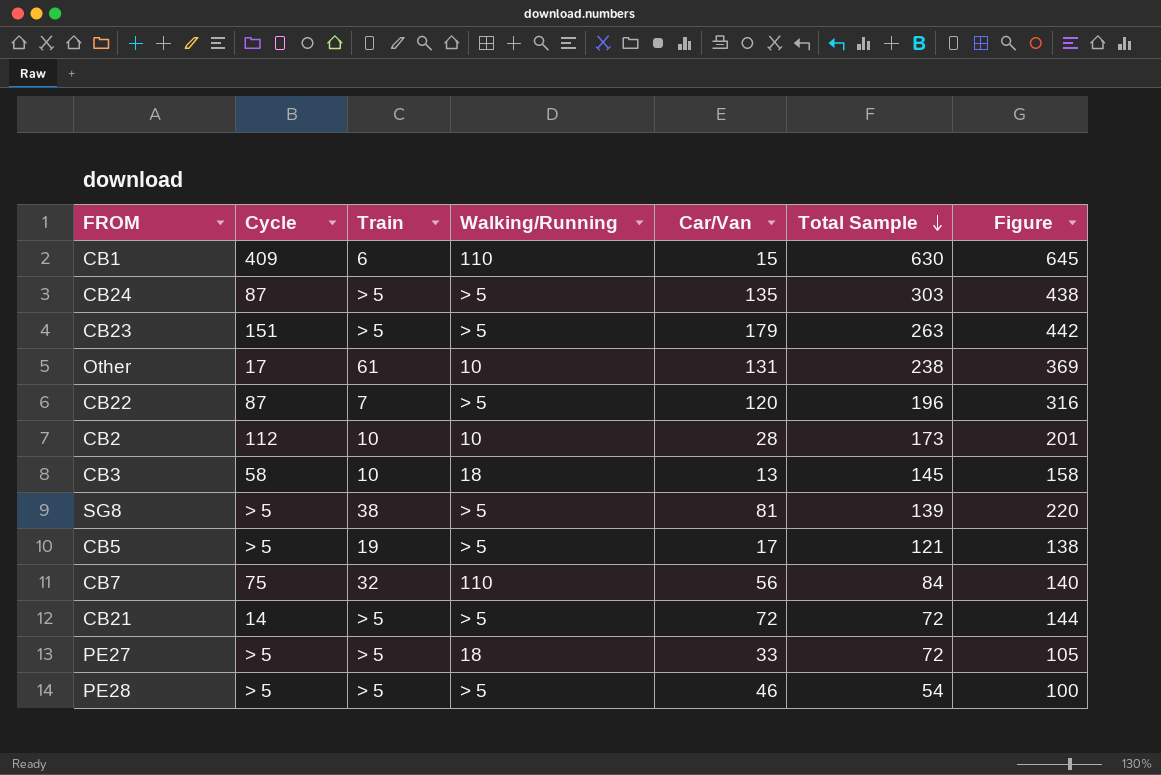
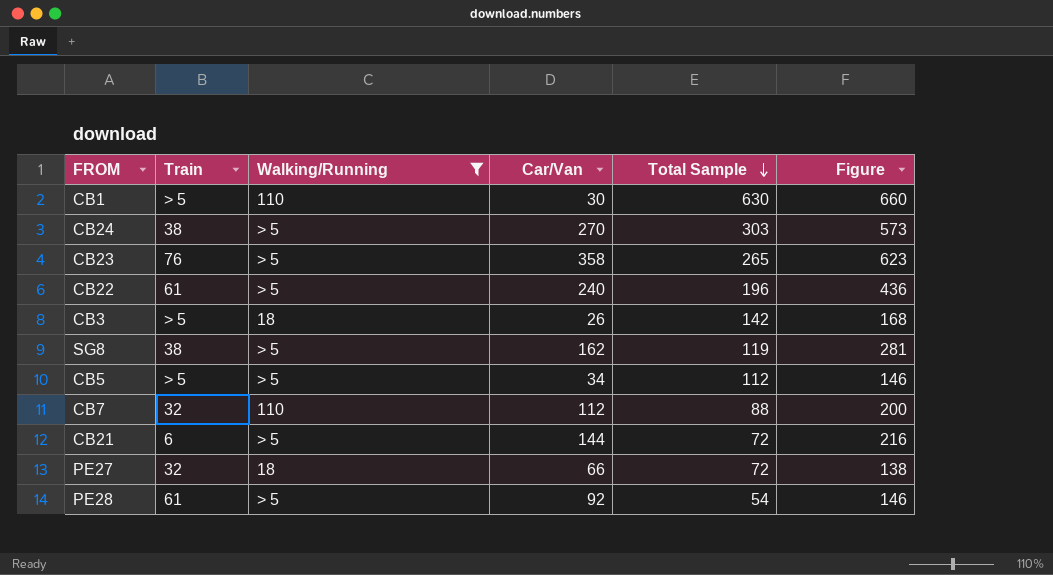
filter: none -> Walking/Running != 10
column Cycle | position: 2 -> none
CB1 | Train: 6 -> > 5
CB1 | Car/Van: 15 -> 30
CB1 | Figure: 645 -> 660
CB24 | Train: > 5 -> 38
CB24 | Car/Van: 135 -> 270
CB24 | Figure: 438 -> 573
CB23 | Train: > 5 -> 76
CB23 | Car/Van: 179 -> 358
CB23 | Total Sample: 263 -> 265
CB23 | Figure: 442 -> 623
CB22 | Train: 7 -> 61
CB22 | Car/Van: 120 -> 240
CB22 | Figure: 316 -> 436
CB3 | Train: 10 -> > 5
CB3 | Car/Van: 13 -> 26
CB3 | Total Sample: 145 -> 142
CB3 | Figure: 158 -> 168
SG8 | Car/Van: 81 -> 162
SG8 | Total Sample: 139 -> 119
SG8 | Figure: 220 -> 281
CB5 | Train: 19 -> > 5
CB5 | Car/Van: 17 -> 34
CB5 | Total Sample: 121 -> 112
CB5 | Figure: 138 -> 146
CB7 | Car/Van: 56 -> 112
CB7 | Total Sample: 84 -> 88
CB7 | Figure: 140 -> 200
CB21 | Train: > 5 -> 6
CB21 | Car/Van: 72 -> 144
CB21 | Figure: 144 -> 216
PE27 | Train: > 5 -> 32
PE27 | Car/Van: 33 -> 66
PE27 | Figure: 105 -> 138
PE28 | Train: > 5 -> 61
PE28 | Car/Van: 46 -> 92
PE28 | Figure: 100 -> 146

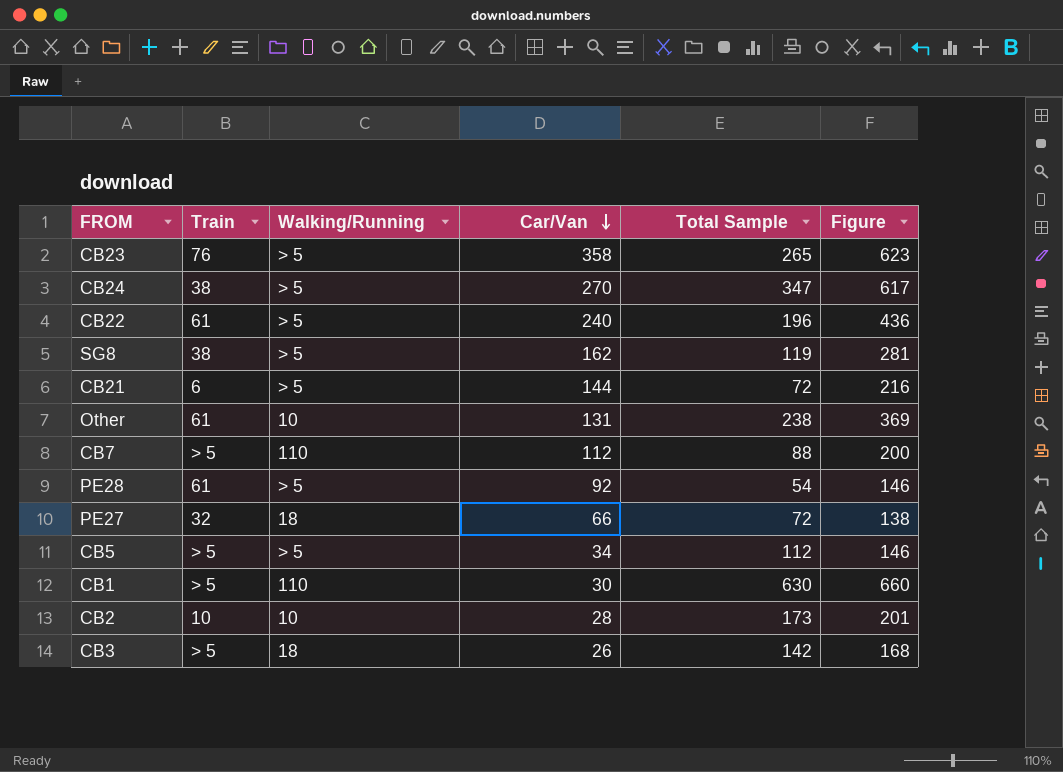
filter: Walking/Running != 10 -> none
row order: Total Sample descending -> Car/Van descending
CB24 | Total Sample: 303 -> 347
CB24 | Figure: 573 -> 617
CB7 | Train: 32 -> > 5

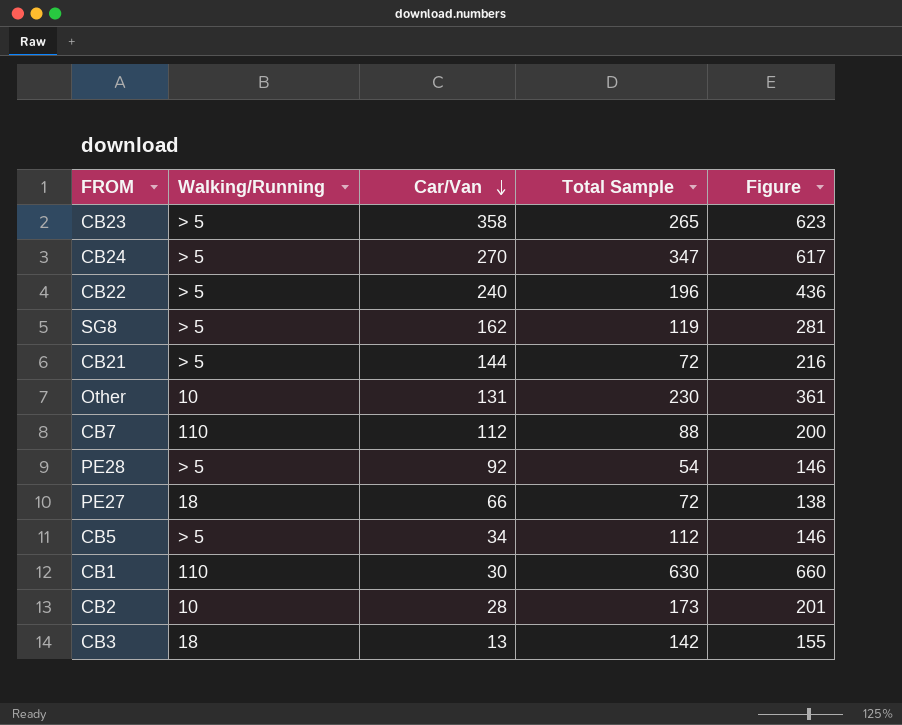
column Train | position: 2 -> none
Other | Total Sample: 238 -> 230
Other | Figure: 369 -> 361
CB3 | Car/Van: 26 -> 13
CB3 | Figure: 168 -> 155

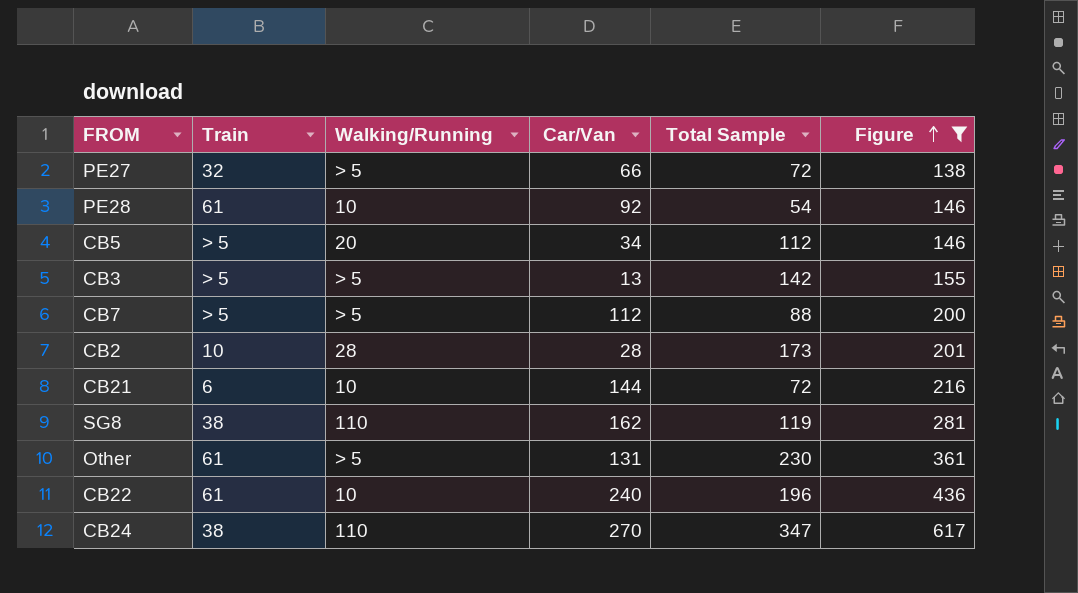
filter: none -> Figure <= 617
row order: Car/Van descending -> Figure ascending
column Train | position: none -> 2
PE27 | Walking/Running: 18 -> > 5
PE28 | Walking/Running: > 5 -> 10
CB5 | Walking/Running: > 5 -> 20
CB3 | Walking/Running: 18 -> > 5
CB7 | Walking/Running: 110 -> > 5
CB2 | Walking/Running: 10 -> 28
CB21 | Walking/Running: > 5 -> 10
SG8 | Walking/Running: > 5 -> 110
Other | Walking/Running: 10 -> > 5
CB22 | Walking/Running: > 5 -> 10
CB24 | Walking/Running: > 5 -> 110

